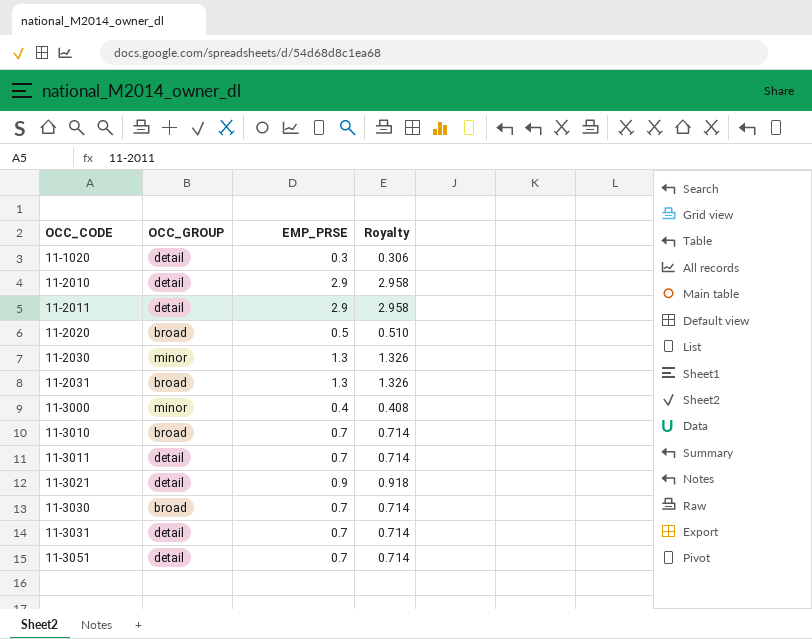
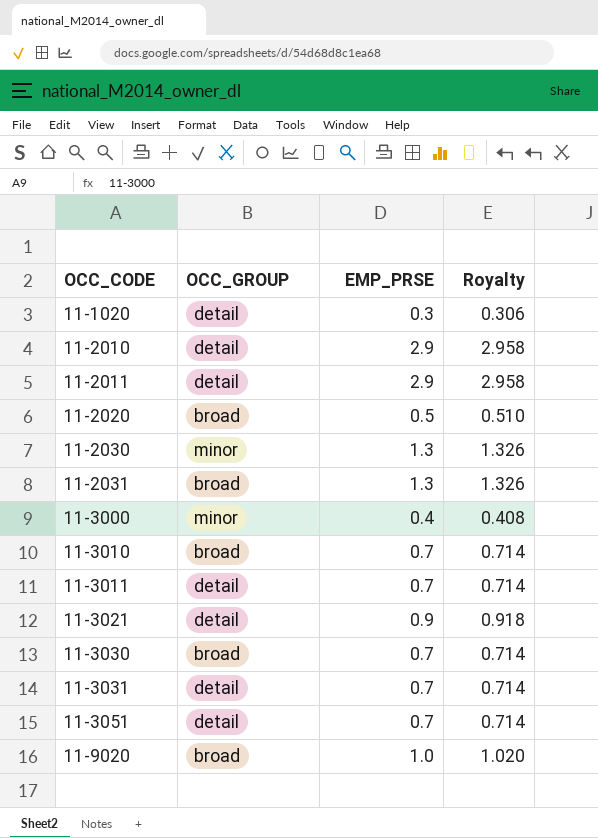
row 11-9020: none -> broad | 1.0 | 1.020

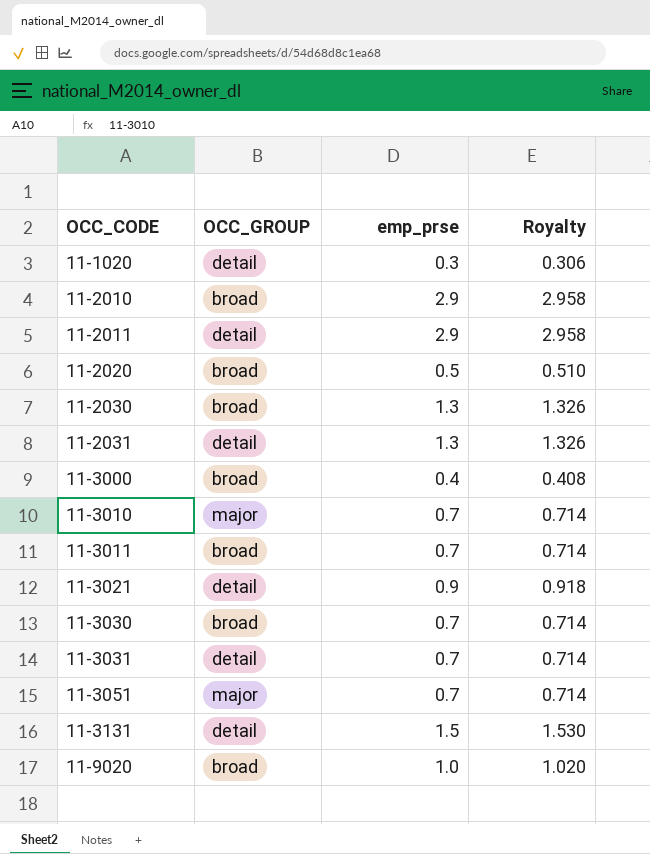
column name: EMP_PRSE -> emp_prse
11-2010 | OCC_GROUP: detail -> broad
11-2030 | OCC_GROUP: minor -> broad
11-2031 | OCC_GROUP: broad -> detail
11-3000 | OCC_GROUP: minor -> broad
11-3010 | OCC_GROUP: broad -> major
11-3011 | OCC_GROUP: detail -> broad
11-3051 | OCC_GROUP: detail -> major
row 11-3131: none -> detail | 1.5 | 1.530

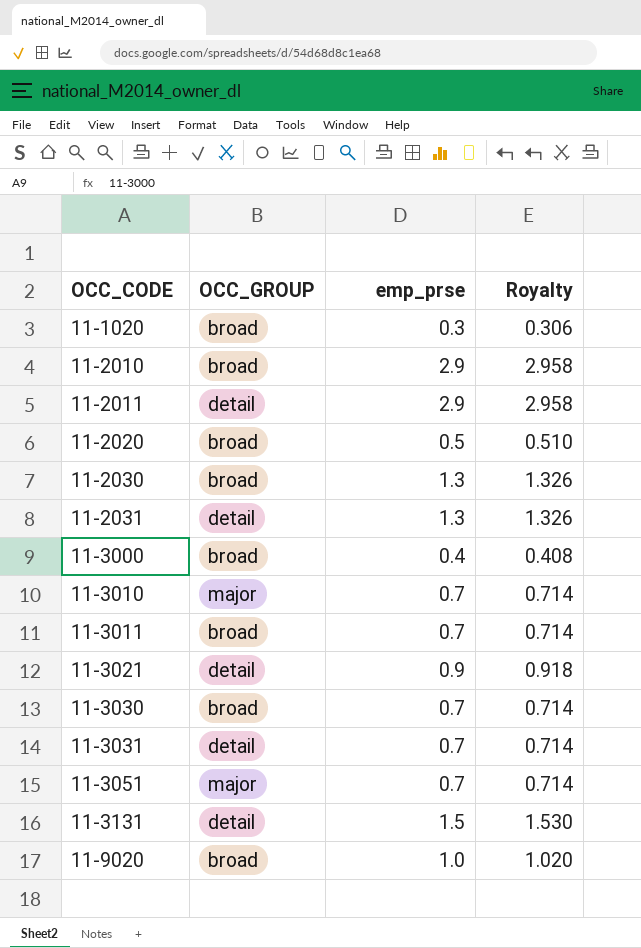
11-1020 | OCC_GROUP: detail -> broad

